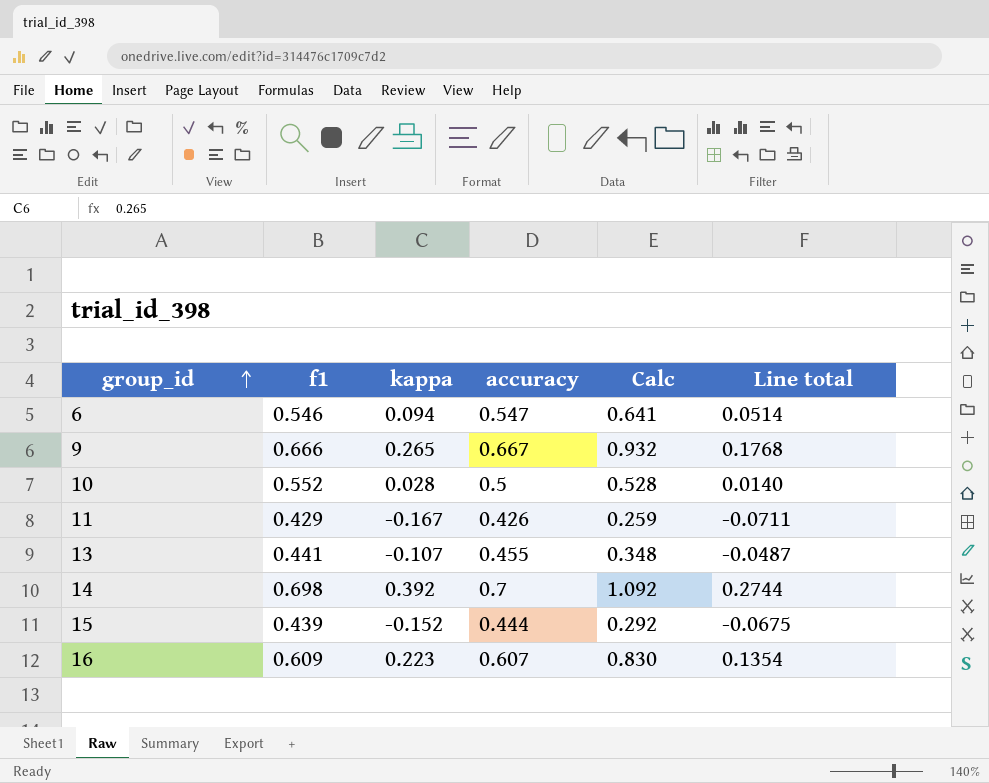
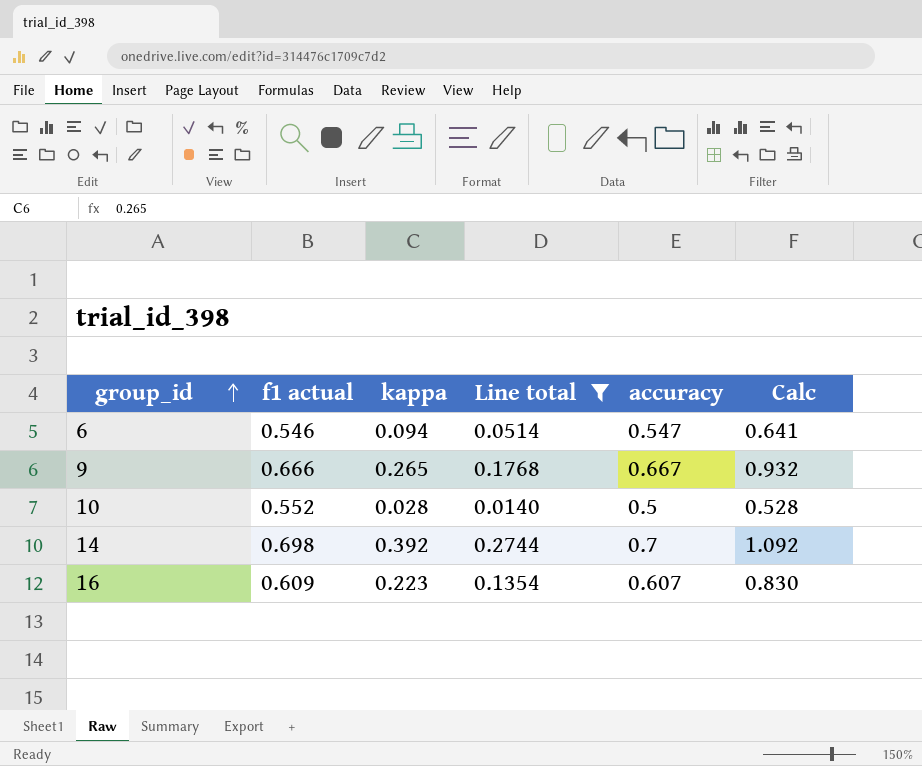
filter: none -> Line total >= 0.0140
column name: f1 -> f1 actual
column Line total | position: 6 -> 4

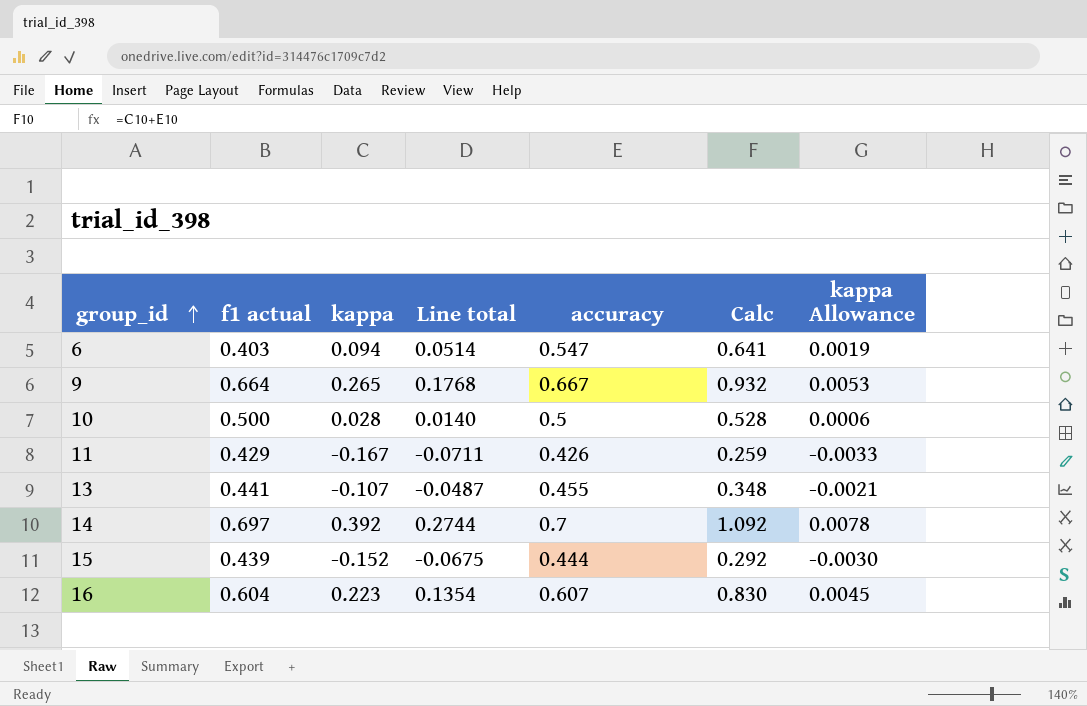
filter: Line total >= 0.0140 -> none
column kappa Allowance | formula: none -> [kappa] * 0.02
6 | f1 actual: 0.546 -> 0.403
9 | f1 actual: 0.666 -> 0.664
10 | f1 actual: 0.552 -> 0.500
14 | f1 actual: 0.698 -> 0.697
16 | f1 actual: 0.609 -> 0.604

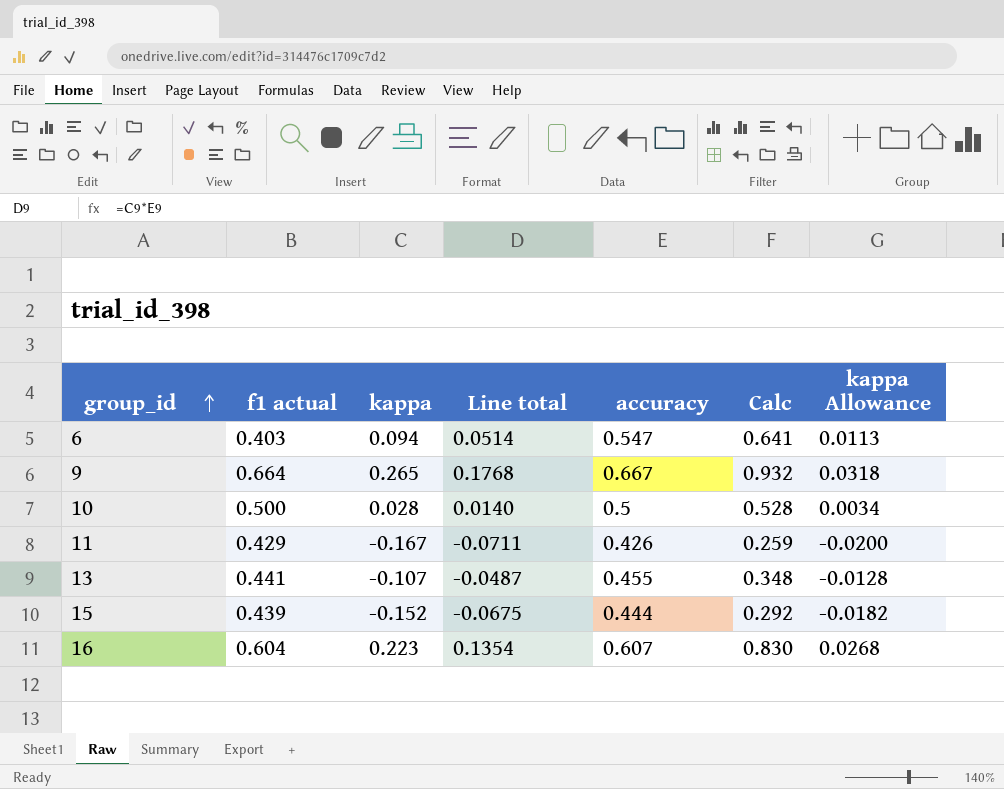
column kappa Allowance | formula: [kappa] * 0.02 -> [kappa] * 0.12
row 14: 0.697 | 0.392 | 0.2744 | 0.7 | 1.092 | 0.0078 -> none

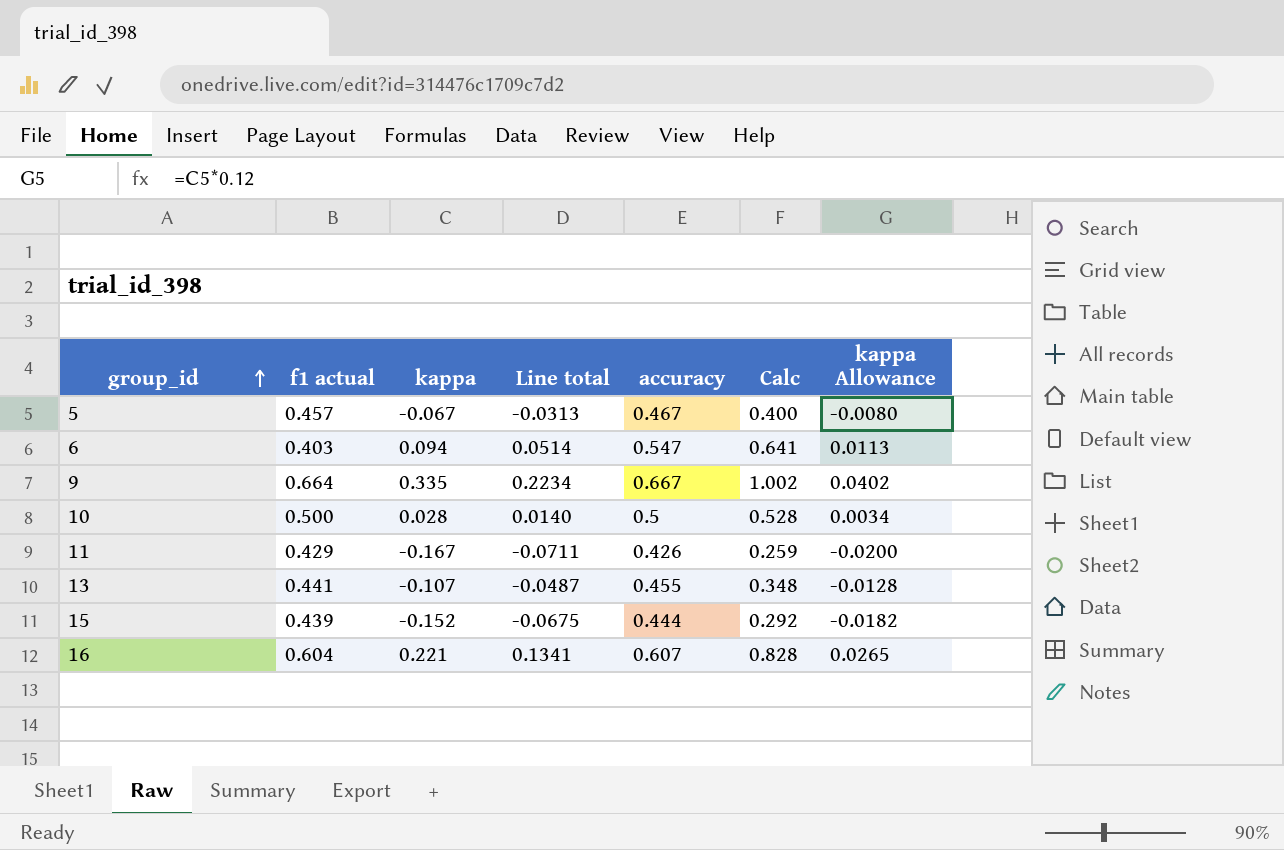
row 5: none -> 0.457 | -0.067 | -0.0313 | 0.467 | 0.400 | -0.0080
9 | kappa: 0.265 -> 0.335
9 | Line total: 0.1768 -> 0.2234
9 | Calc: 0.932 -> 1.002
9 | kappa Allowance: 0.0318 -> 0.0402
16 | kappa: 0.223 -> 0.221
16 | Line total: 0.1354 -> 0.1341
16 | Calc: 0.830 -> 0.828
16 | kappa Allowance: 0.0268 -> 0.0265

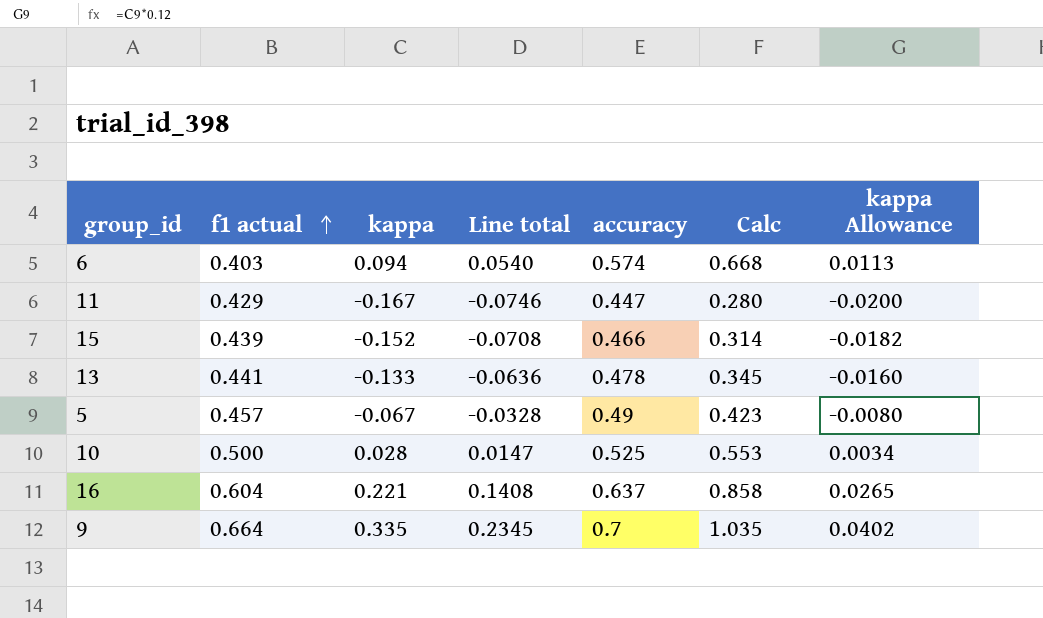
row order: group_id ascending -> f1 actual ascending
6 | Line total: 0.0514 -> 0.0540
6 | accuracy: 0.547 -> 0.574
6 | Calc: 0.641 -> 0.668
11 | Line total: -0.0711 -> -0.0746
11 | accuracy: 0.426 -> 0.447
11 | Calc: 0.259 -> 0.280
15 | Line total: -0.0675 -> -0.0708
15 | accuracy: 0.444 -> 0.466
15 | Calc: 0.292 -> 0.314
13 | kappa: -0.107 -> -0.133
13 | Line total: -0.0487 -> -0.0636
13 | accuracy: 0.455 -> 0.478
13 | Calc: 0.348 -> 0.345
13 | kappa Allowance: -0.0128 -> -0.0160
5 | Line total: -0.0313 -> -0.0328
5 | accuracy: 0.467 -> 0.49
5 | Calc: 0.400 -> 0.423
10 | Line total: 0.0140 -> 0.0147
10 | accuracy: 0.5 -> 0.525
10 | Calc: 0.528 -> 0.553
16 | Line total: 0.1341 -> 0.1408
16 | accuracy: 0.607 -> 0.637
16 | Calc: 0.828 -> 0.858
9 | Line total: 0.2234 -> 0.2345
9 | accuracy: 0.667 -> 0.7
9 | Calc: 1.002 -> 1.035

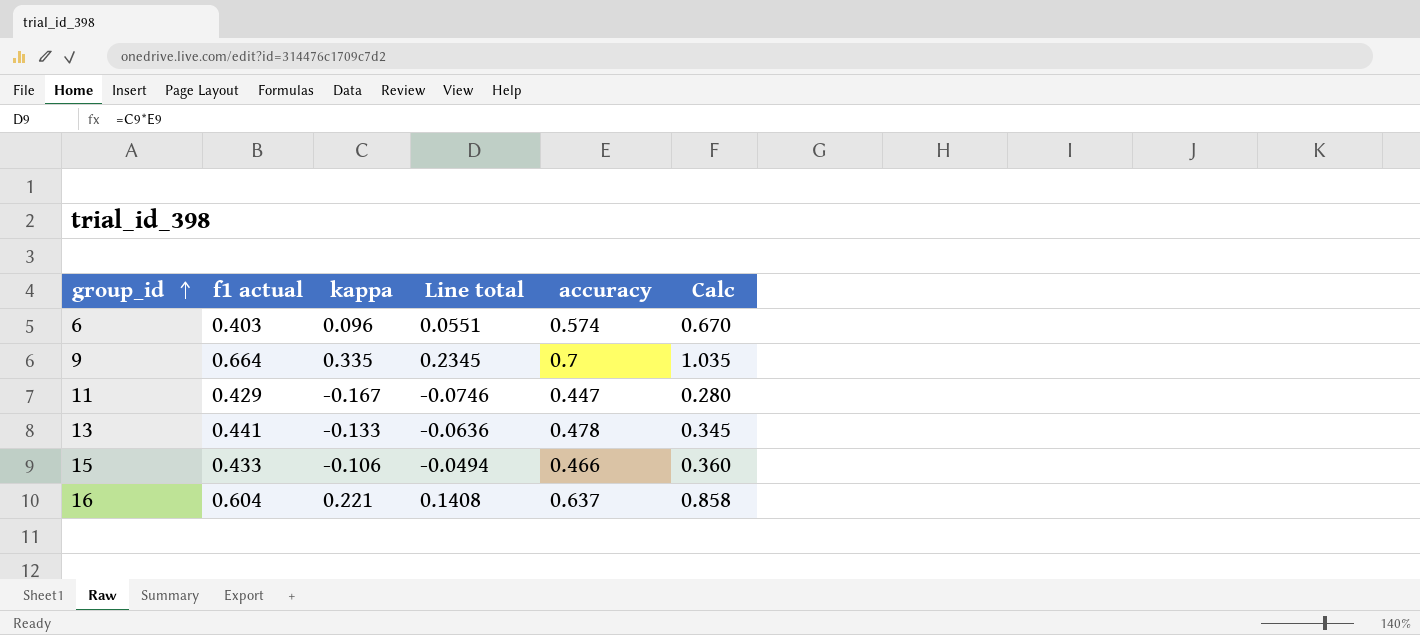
row order: f1 actual ascending -> group_id ascending
column kappa Allowance | formula: [kappa] * 0.12 -> none
row 5: 0.457 | -0.067 | -0.0328 | 0.49 | 0.423 | -0.0080 -> none
row 10: 0.500 | 0.028 | 0.0147 | 0.525 | 0.553 | 0.0034 -> none
6 | kappa: 0.094 -> 0.096
6 | Line total: 0.0540 -> 0.0551
6 | Calc: 0.668 -> 0.670
15 | f1 actual: 0.439 -> 0.433
15 | kappa: -0.152 -> -0.106
15 | Line total: -0.0708 -> -0.0494
15 | Calc: 0.314 -> 0.360

